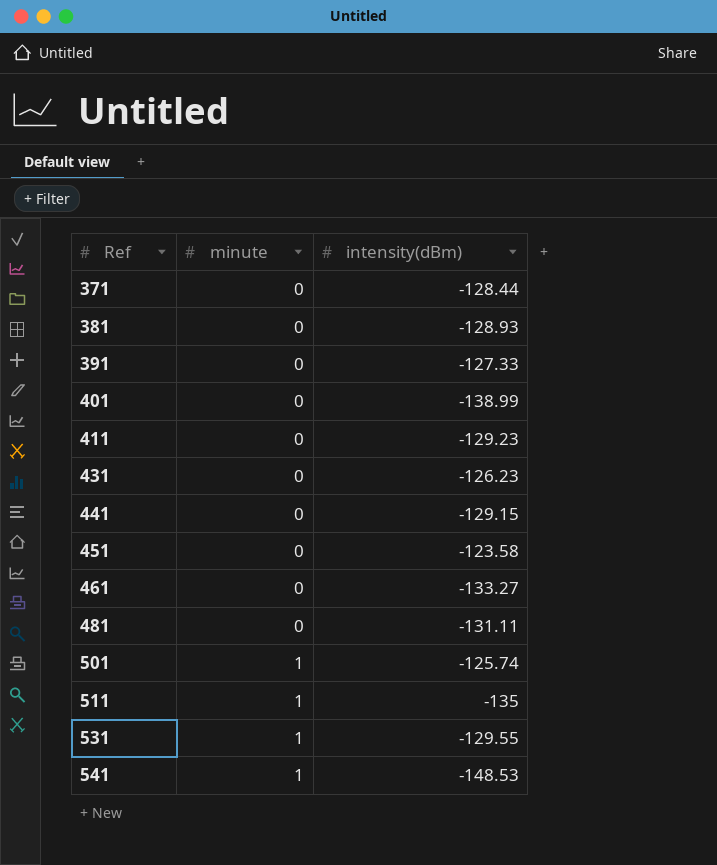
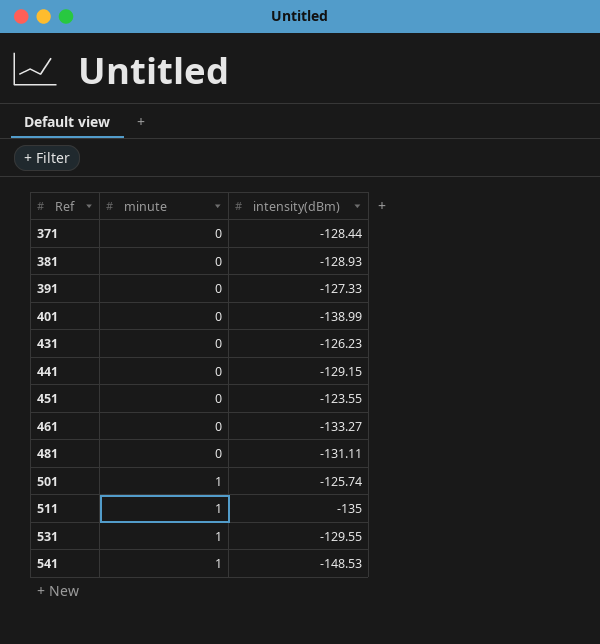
row 411: 0 | -129.23 -> none
451 | intensity(dBm): -123.58 -> -123.55

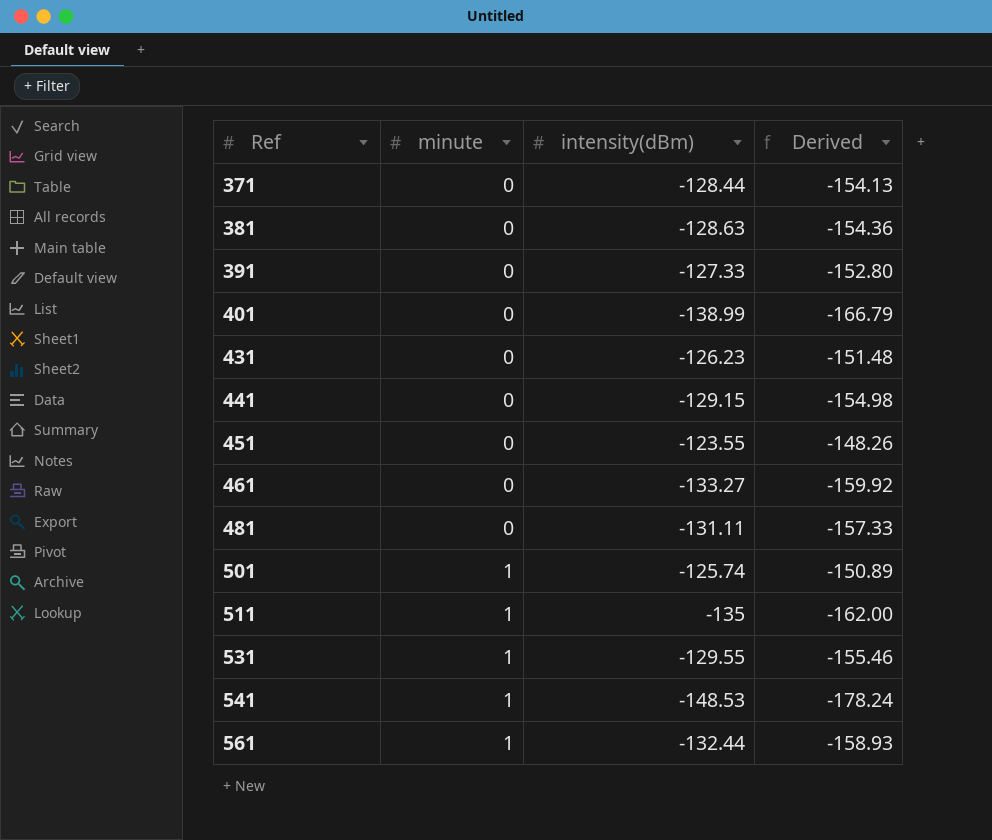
column Derived | formula: none -> [intensity(dBm)] * 1.2
381 | intensity(dBm): -128.93 -> -128.63
row 561: none -> 1 | -132.44 | -158.93

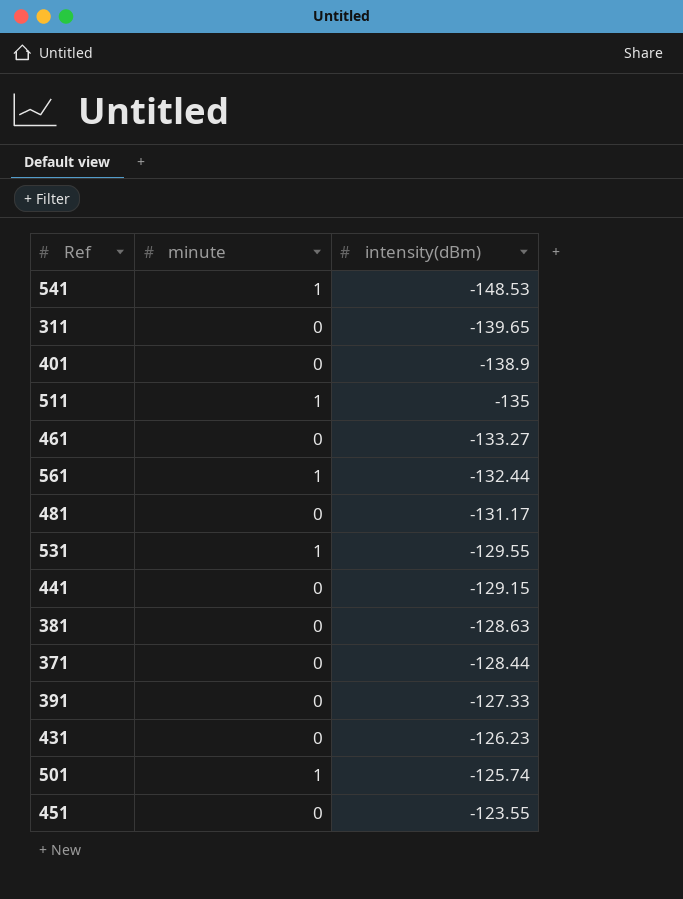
row order: Ref ascending -> intensity(dBm) ascending
column Derived | formula: [intensity(dBm)] * 1.2 -> none
row 311: none -> 0 | -139.65
401 | intensity(dBm): -138.99 -> -138.9
481 | intensity(dBm): -131.11 -> -131.17

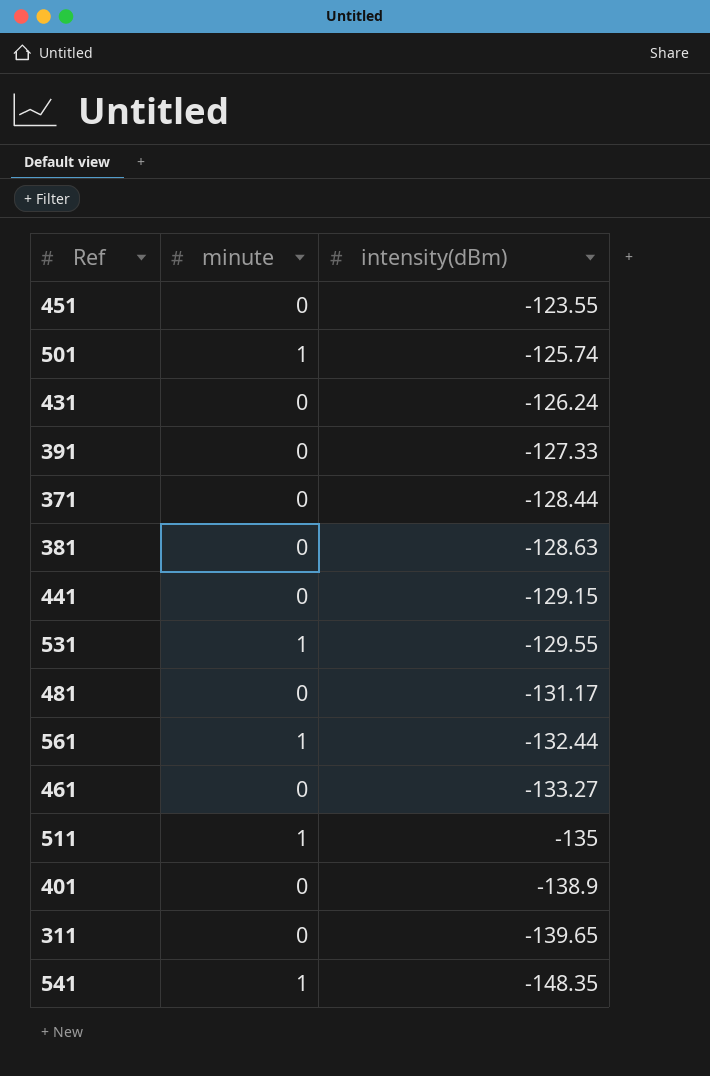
row order: intensity(dBm) ascending -> intensity(dBm) descending
431 | intensity(dBm): -126.23 -> -126.24
541 | intensity(dBm): -148.53 -> -148.35

